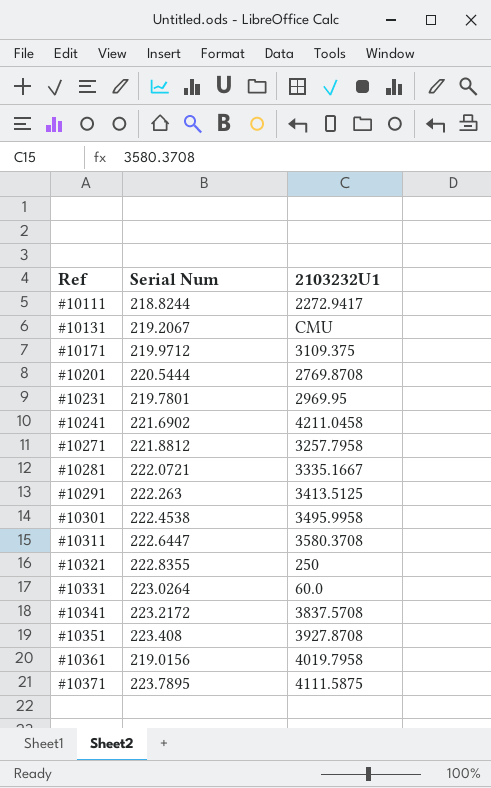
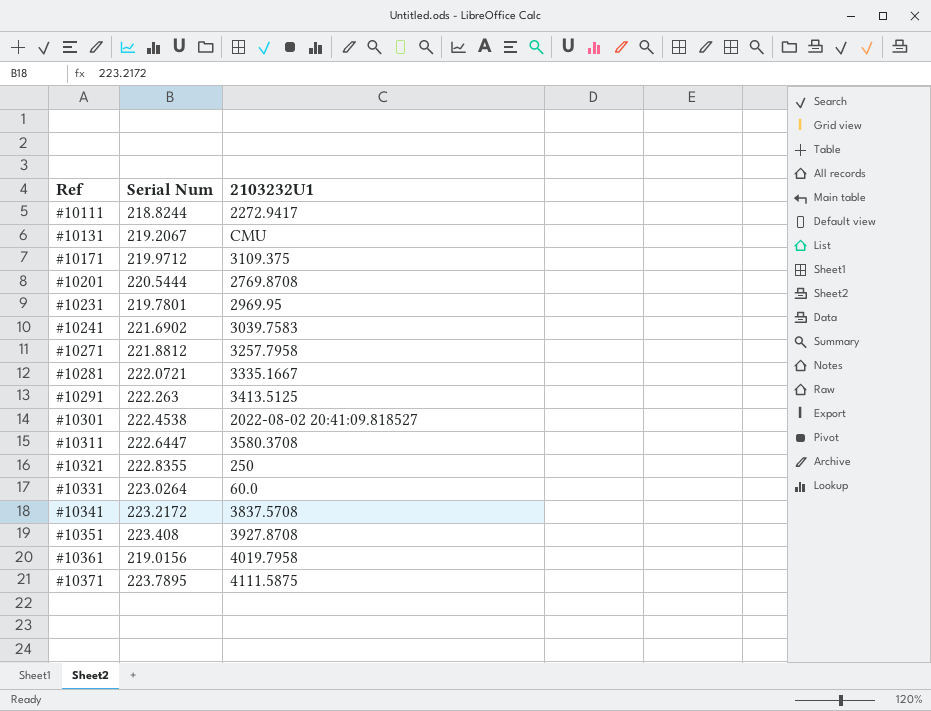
#10241 | 2103232U1: 4211.0458 -> 3039.7583
#10301 | 2103232U1: 3495.9958 -> 2022-08-02 20:41:09.818527

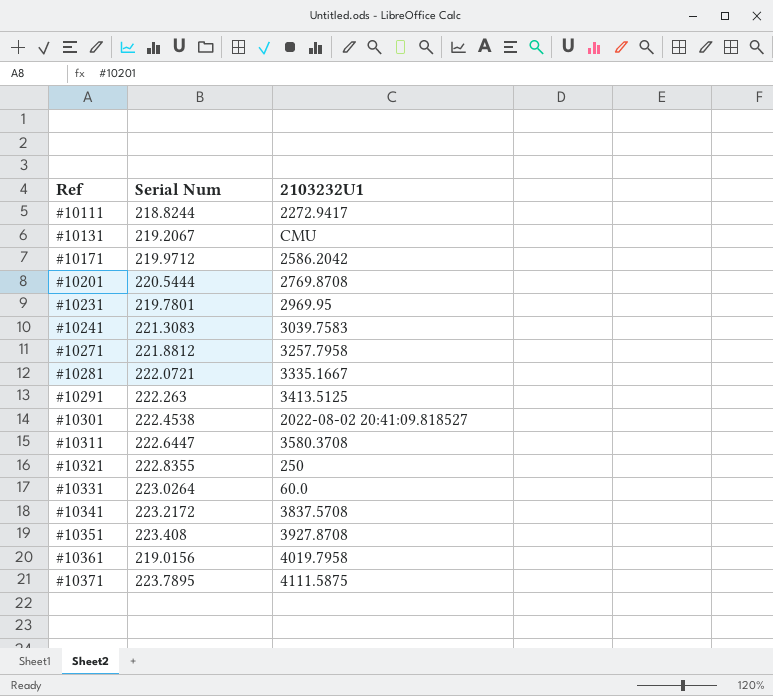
#10171 | 2103232U1: 3109.375 -> 2586.2042
#10241 | Serial Num: 221.6902 -> 221.3083

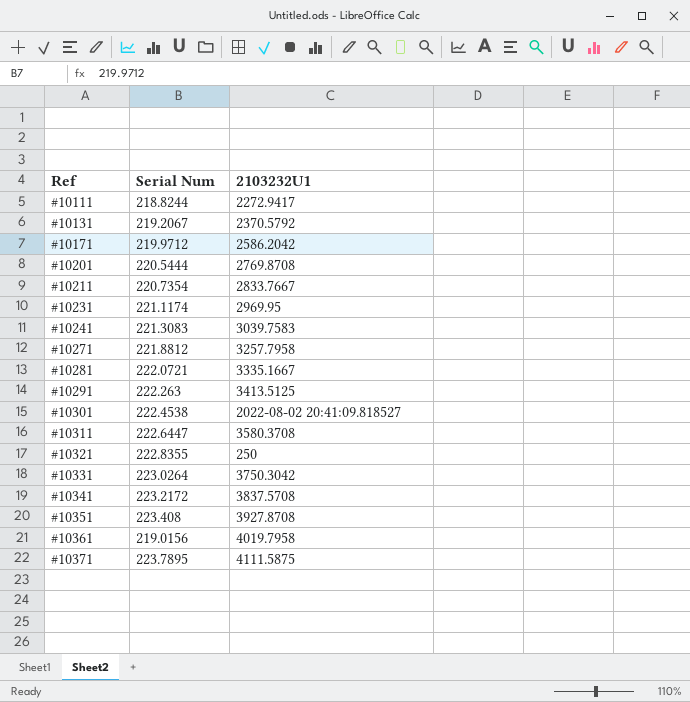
#10131 | 2103232U1: CMU -> 2370.5792
row #10211: none -> 220.7354 | 2833.7667
#10231 | Serial Num: 219.7801 -> 221.1174
#10331 | 2103232U1: 60.0 -> 3750.3042

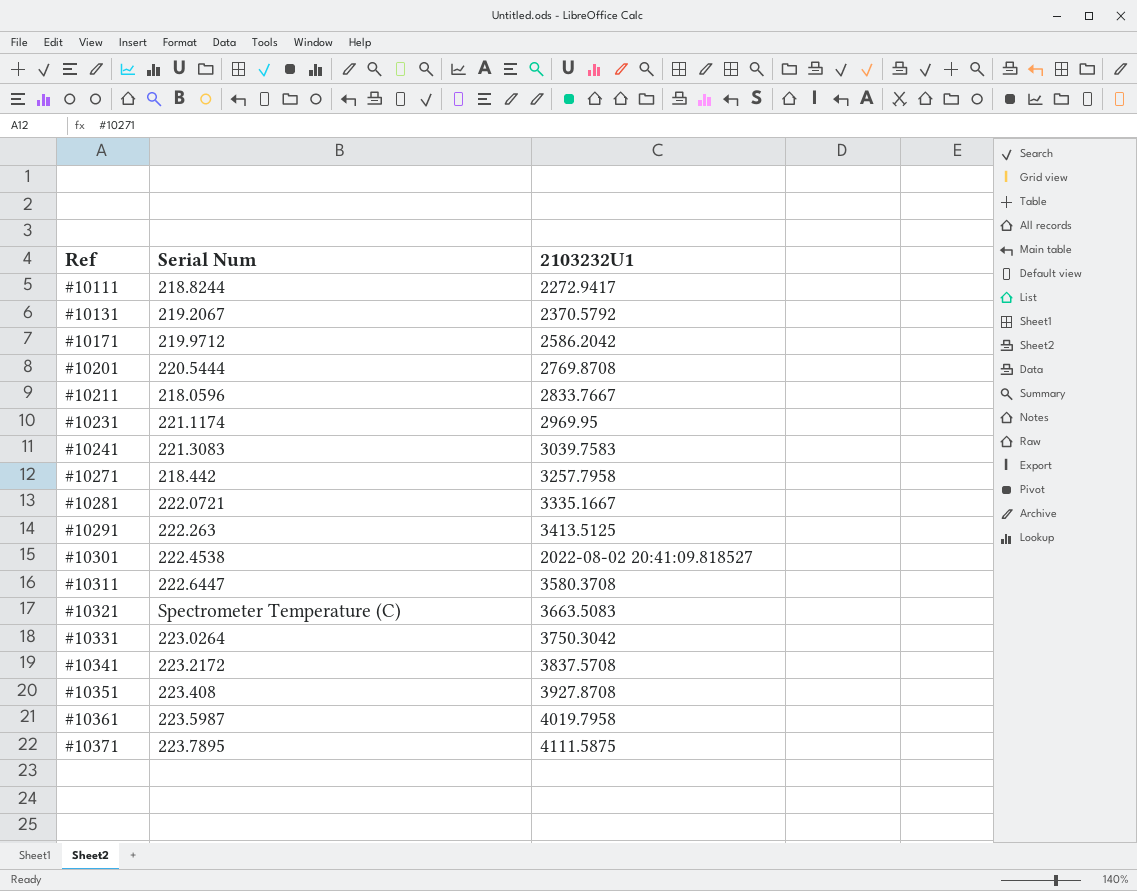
#10211 | Serial Num: 220.7354 -> 218.0596
#10271 | Serial Num: 221.8812 -> 218.442
#10321 | Serial Num: 222.8355 -> Spectrometer Temperature (C)
#10321 | 2103232U1: 250 -> 3663.5083
#10361 | Serial Num: 219.0156 -> 223.5987

